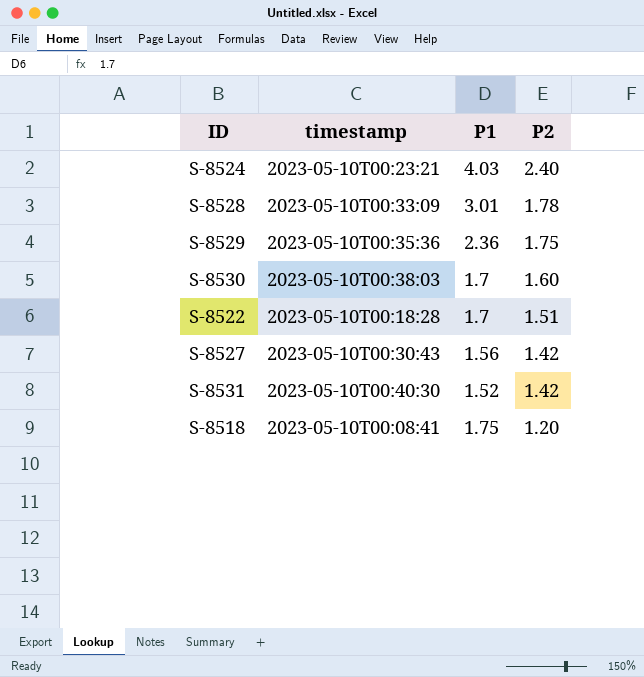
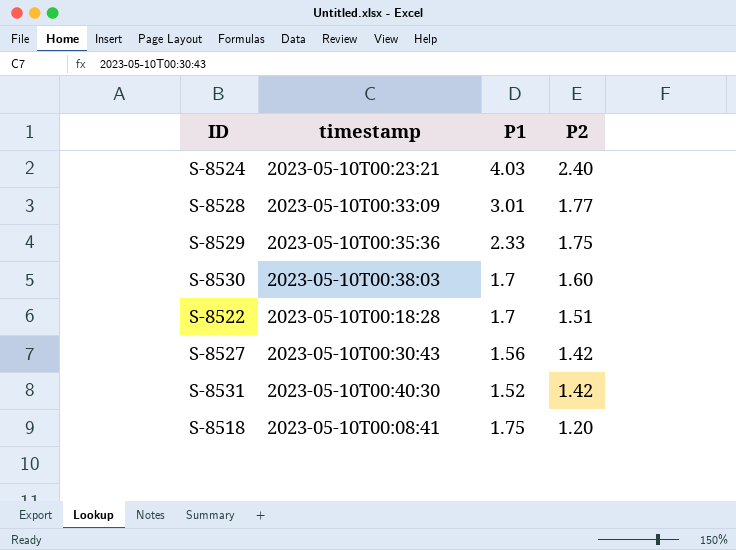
S-8528 | P2: 1.78 -> 1.77
S-8529 | P1: 2.36 -> 2.33

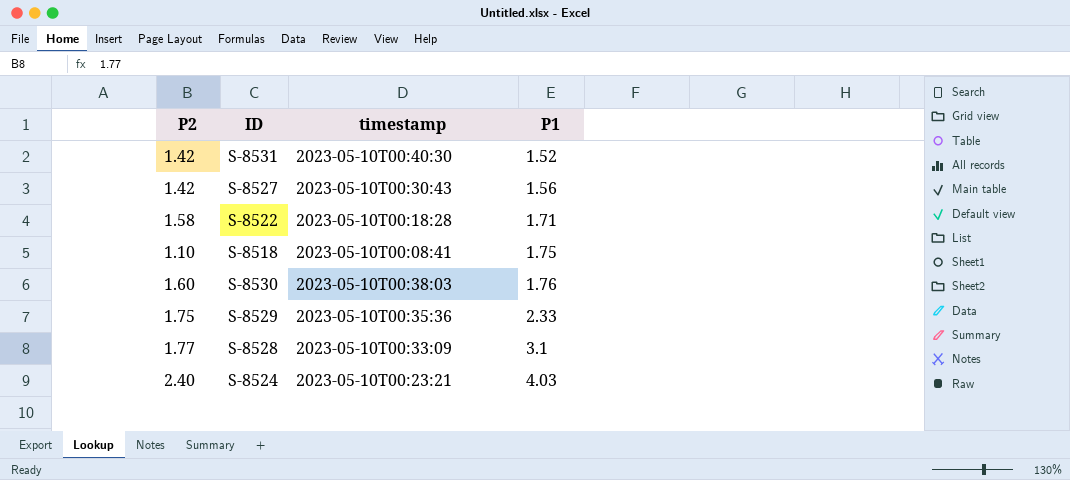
row order: P2 descending -> P1 ascending
column P2 | position: 4 -> 1
S-8522 | P2: 1.51 -> 1.58
S-8522 | P1: 1.7 -> 1.71
S-8518 | P2: 1.20 -> 1.10
S-8530 | P1: 1.7 -> 1.76
S-8528 | P1: 3.01 -> 3.1

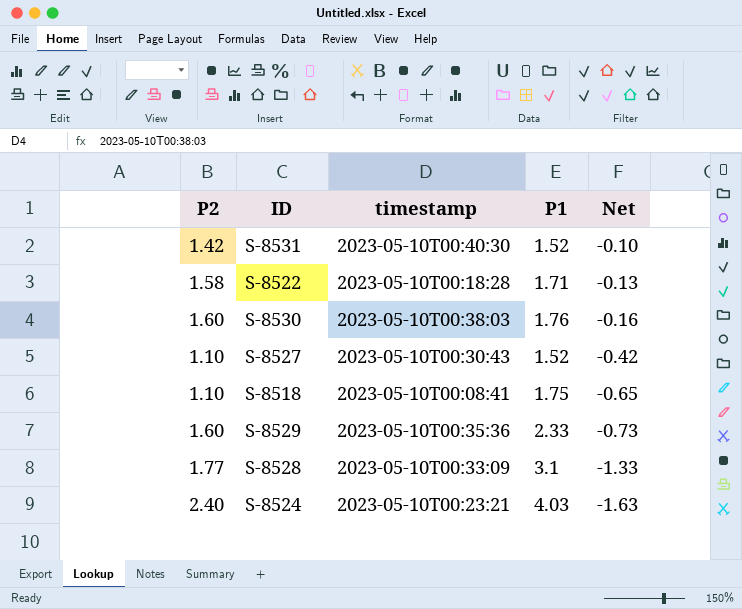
row order: P1 ascending -> Net descending
column Net | formula: none -> [P2] - [P1]
S-8527 | P2: 1.42 -> 1.10
S-8527 | P1: 1.56 -> 1.52
S-8529 | P2: 1.75 -> 1.60

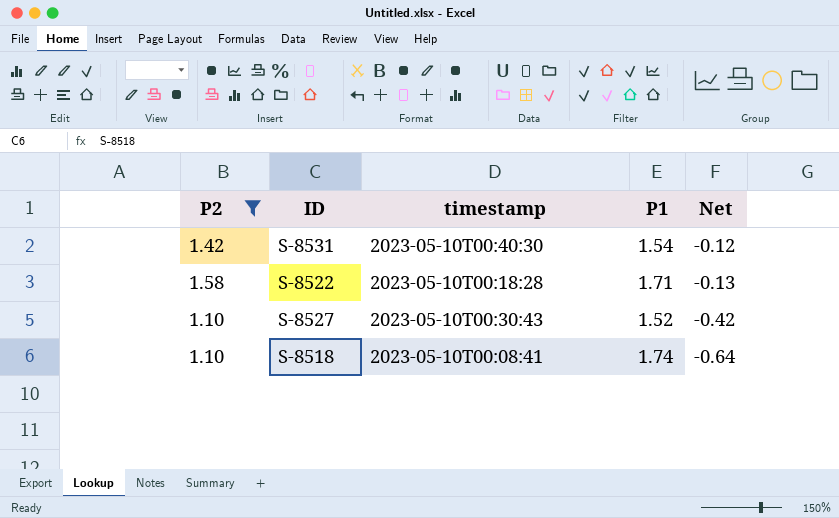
filter: none -> P2 <= 1.58
S-8531 | P1: 1.52 -> 1.54
S-8531 | Net: -0.10 -> -0.12
S-8518 | P1: 1.75 -> 1.74
S-8518 | Net: -0.65 -> -0.64

